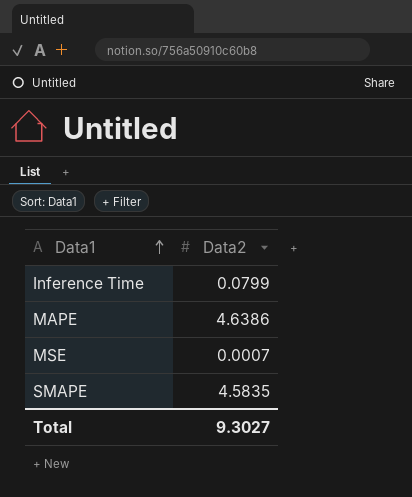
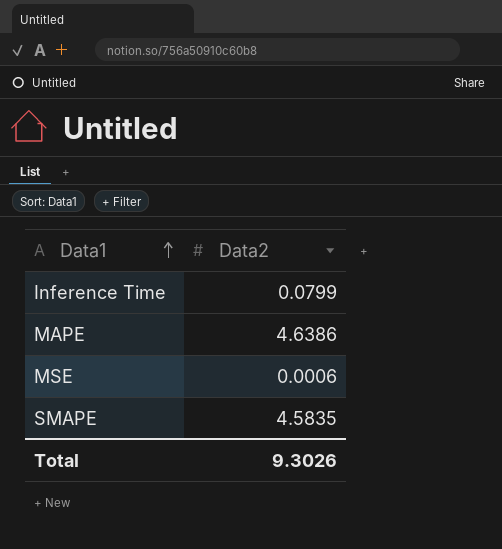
MSE | Data2: 0.0007 -> 0.0006
Total | Data2: 9.3027 -> 9.3026

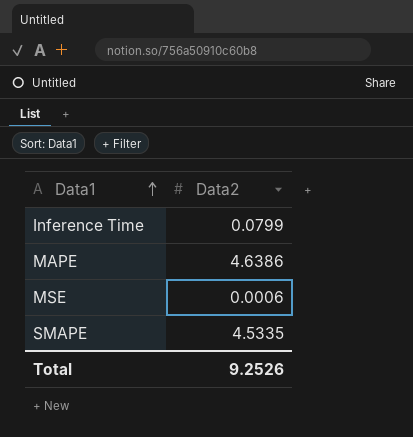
SMAPE | Data2: 4.5835 -> 4.5335
Total | Data2: 9.3026 -> 9.2526

